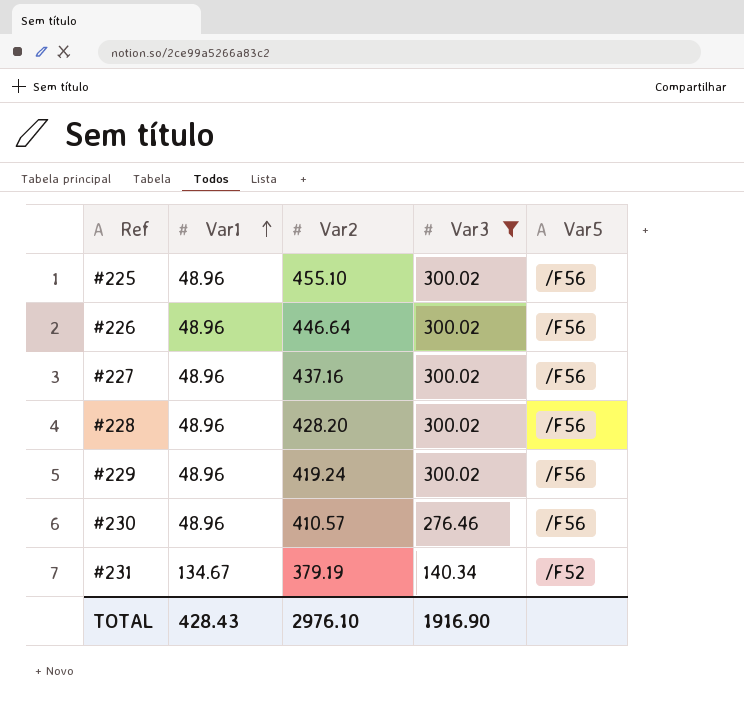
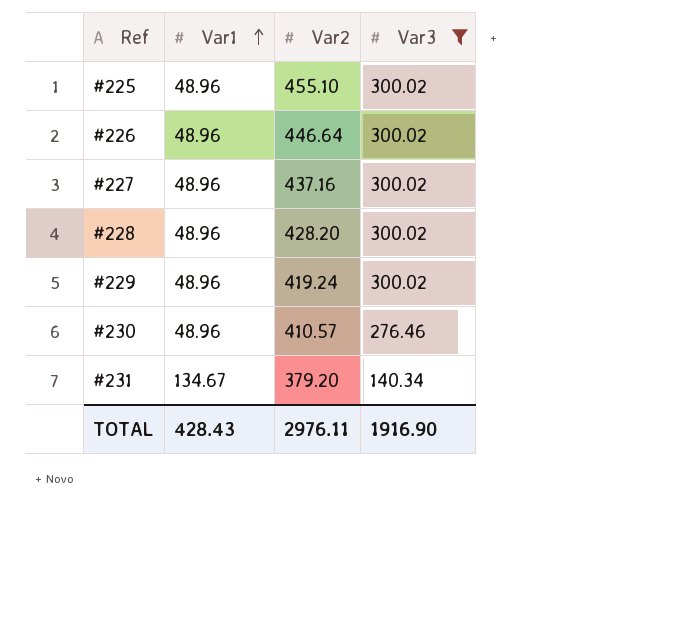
column Var5 | position: 5 -> none
#231 | Var2: 379.19 -> 379.20
TOTAL | Var2: 2976.10 -> 2976.11

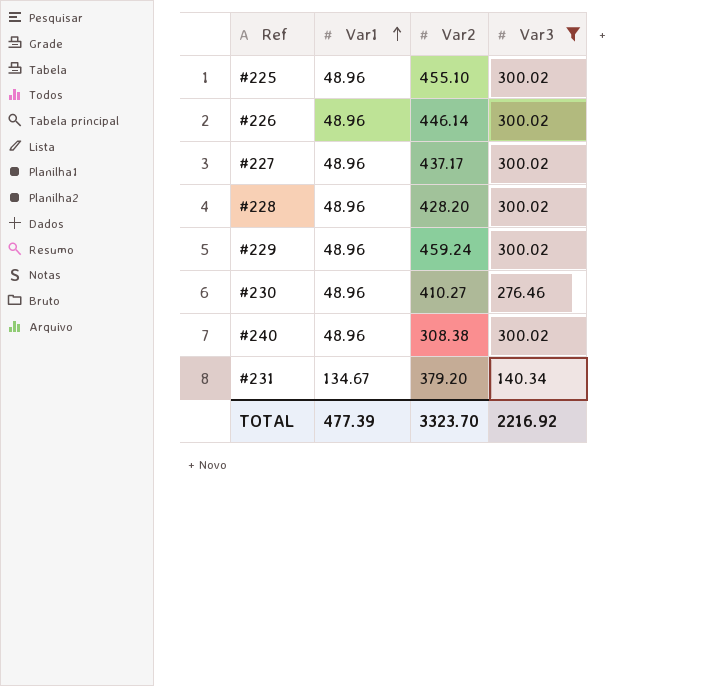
#226 | Var2: 446.64 -> 446.14
#227 | Var2: 437.16 -> 437.17
#229 | Var2: 419.24 -> 459.24
#230 | Var2: 410.57 -> 410.27
row #240: none -> 48.96 | 308.38 | 300.02
TOTAL | Var1: 428.43 -> 477.39
TOTAL | Var2: 2976.11 -> 3323.70
TOTAL | Var3: 1916.90 -> 2216.92

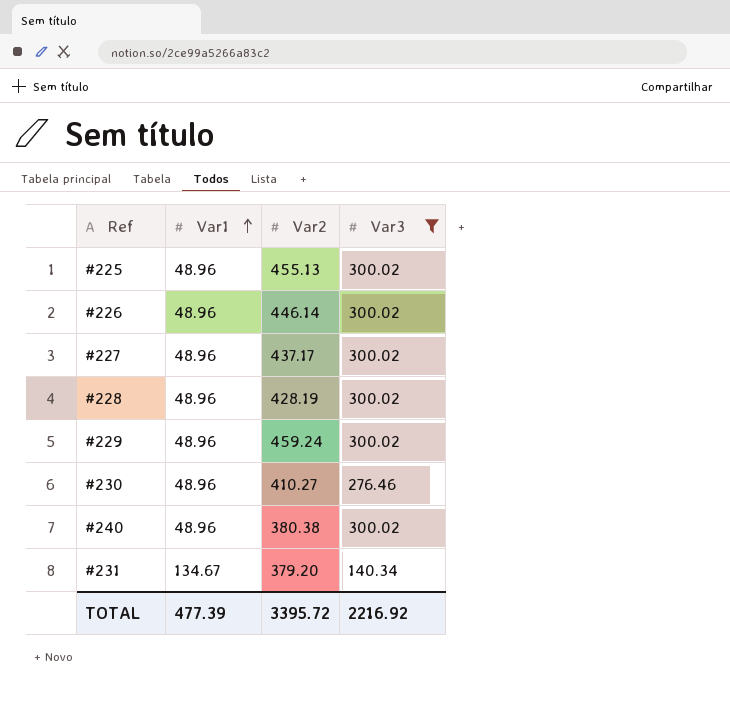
#225 | Var2: 455.10 -> 455.13
#228 | Var2: 428.20 -> 428.19
#240 | Var2: 308.38 -> 380.38
TOTAL | Var2: 3323.70 -> 3395.72

